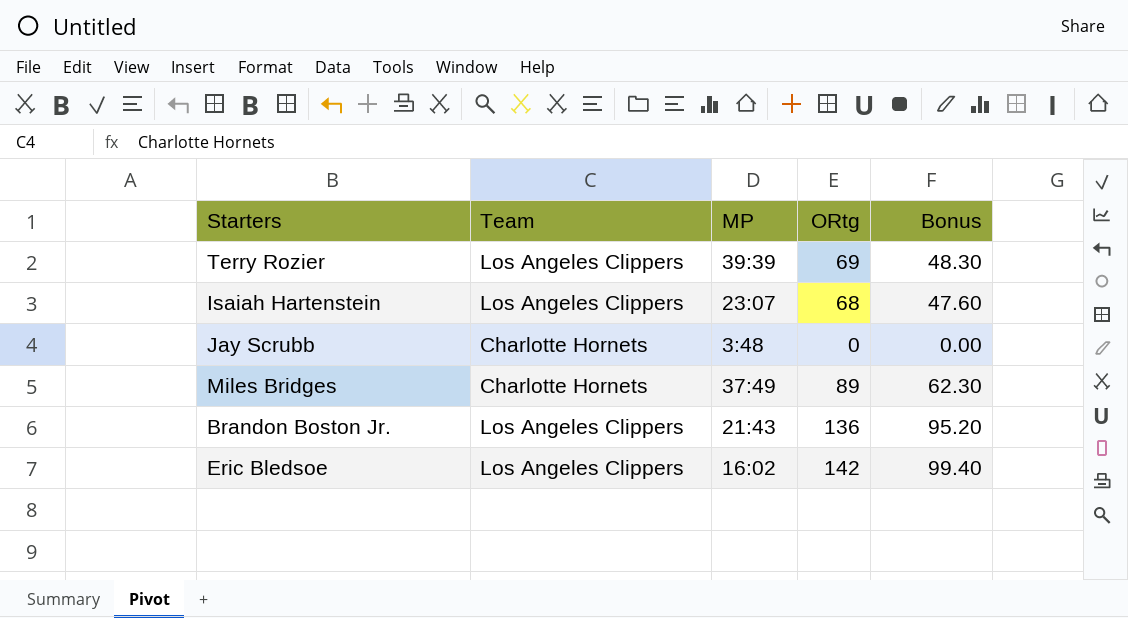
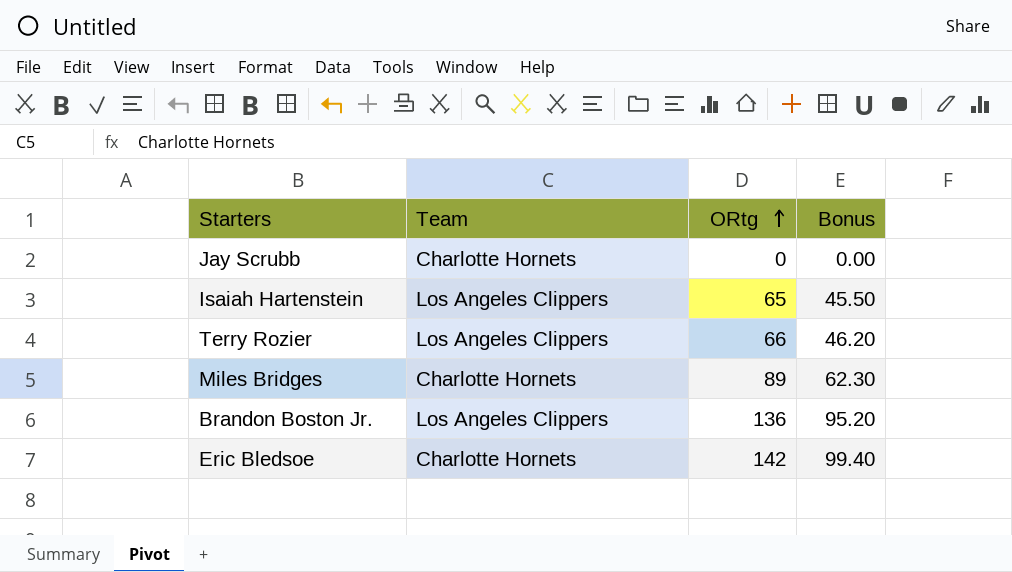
row order: none -> ORtg ascending
column MP | position: 3 -> none
Isaiah Hartenstein | ORtg: 68 -> 65
Isaiah Hartenstein | Bonus: 47.60 -> 45.50
Terry Rozier | ORtg: 69 -> 66
Terry Rozier | Bonus: 48.30 -> 46.20
Eric Bledsoe | Team: Los Angeles Clippers -> Charlotte Hornets

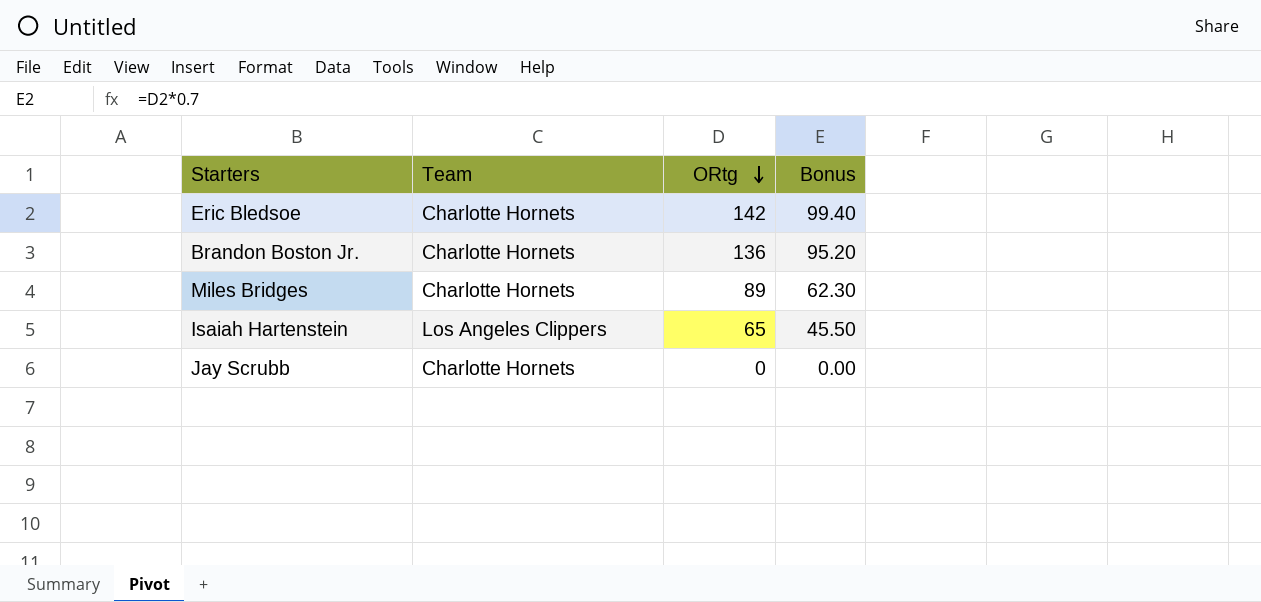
row order: ORtg ascending -> ORtg descending
row Terry Rozier: Los Angeles Clippers | 66 | 46.20 -> none
Brandon Boston Jr. | Team: Los Angeles Clippers -> Charlotte Hornets

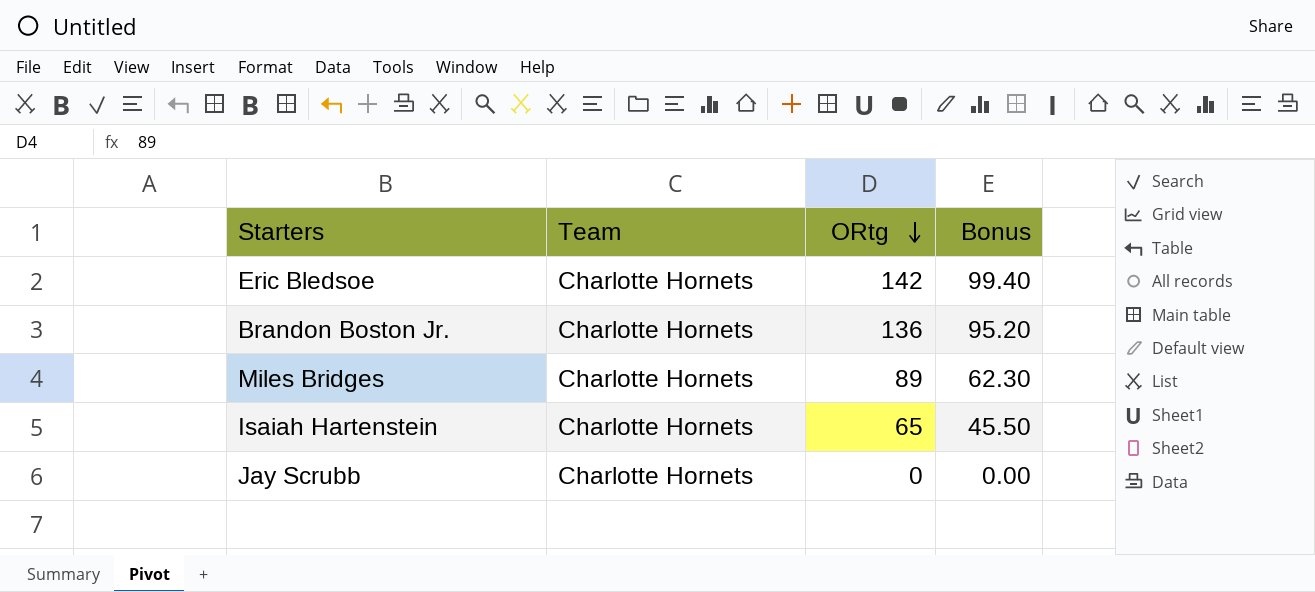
Isaiah Hartenstein | Team: Los Angeles Clippers -> Charlotte Hornets

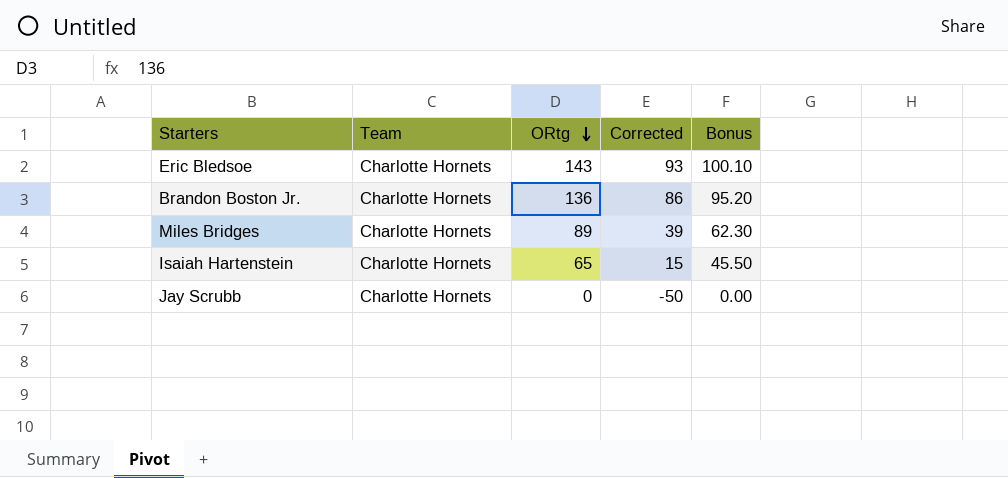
column Corrected | formula: none -> [ORtg] - 50
Eric Bledsoe | ORtg: 142 -> 143
Eric Bledsoe | Bonus: 99.40 -> 100.10

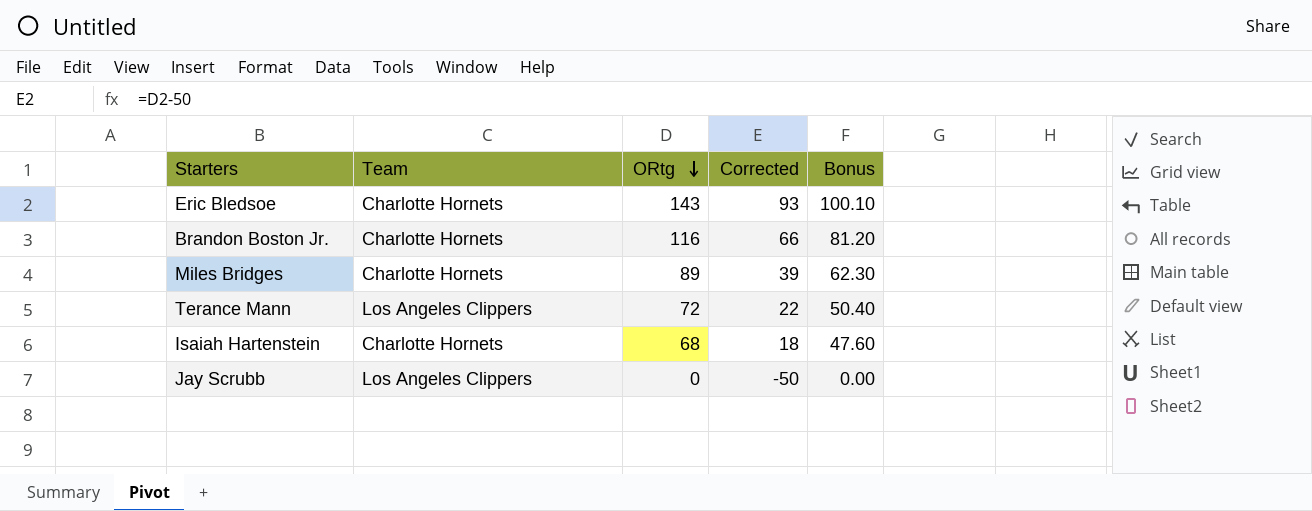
Brandon Boston Jr. | ORtg: 136 -> 116
Brandon Boston Jr. | Corrected: 86 -> 66
Brandon Boston Jr. | Bonus: 95.20 -> 81.20
row Terance Mann: none -> Los Angeles Clippers | 72 | 22 | 50.40
Isaiah Hartenstein | ORtg: 65 -> 68
Isaiah Hartenstein | Corrected: 15 -> 18
Isaiah Hartenstein | Bonus: 45.50 -> 47.60
Jay Scrubb | Team: Charlotte Hornets -> Los Angeles Clippers

